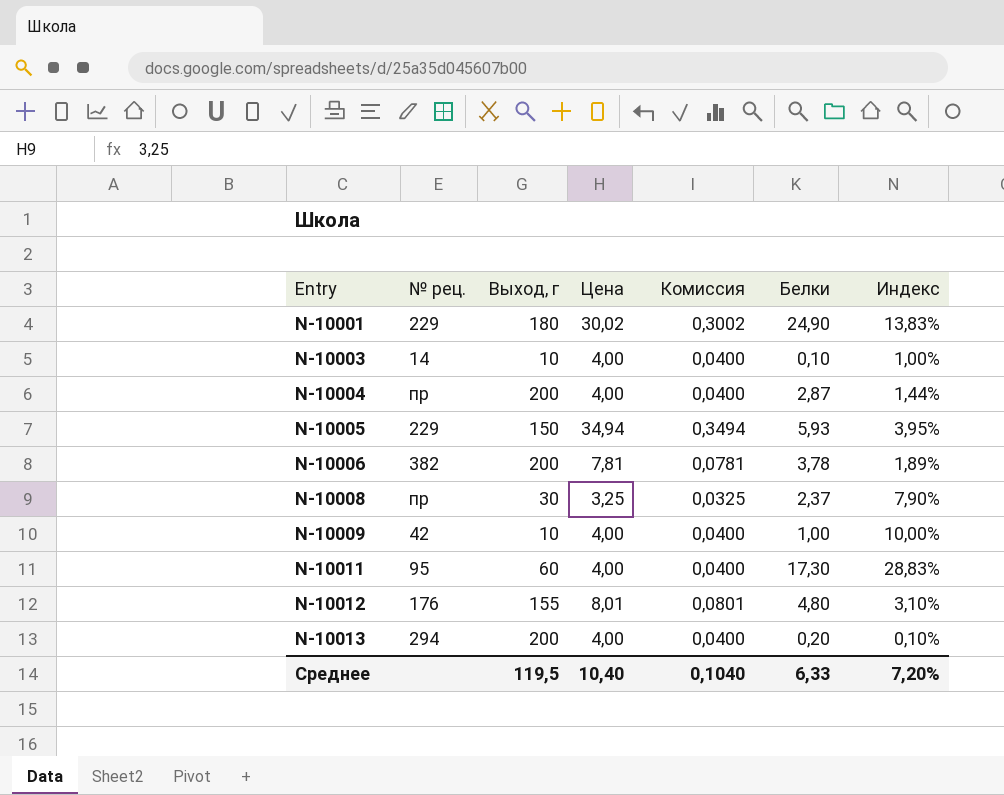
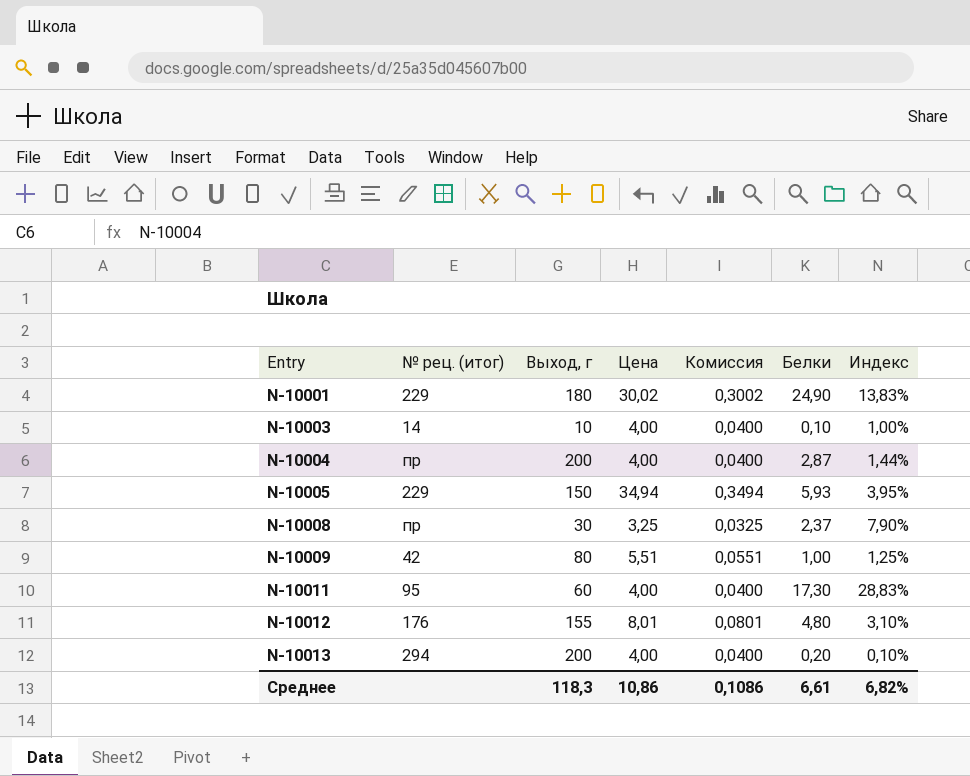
column name: № рец. -> № рец. (итог)
row N-10006: 382 | 200 | 7,81 | 0,0781 | 3,78 | 1,89% -> none
N-10009 | Выход, г: 10 -> 80
N-10009 | Цена: 4,00 -> 5,51
N-10009 | Комиссия: 0,0400 -> 0,0551
N-10009 | Индекс: 10,00% -> 1,25%
Среднее | Выход, г: 119,5 -> 118,3
Среднее | Цена: 10,40 -> 10,86
Среднее | Комиссия: 0,1040 -> 0,1086
Среднее | Белки: 6,33 -> 6,61
Среднее | Индекс: 7,20% -> 6,82%

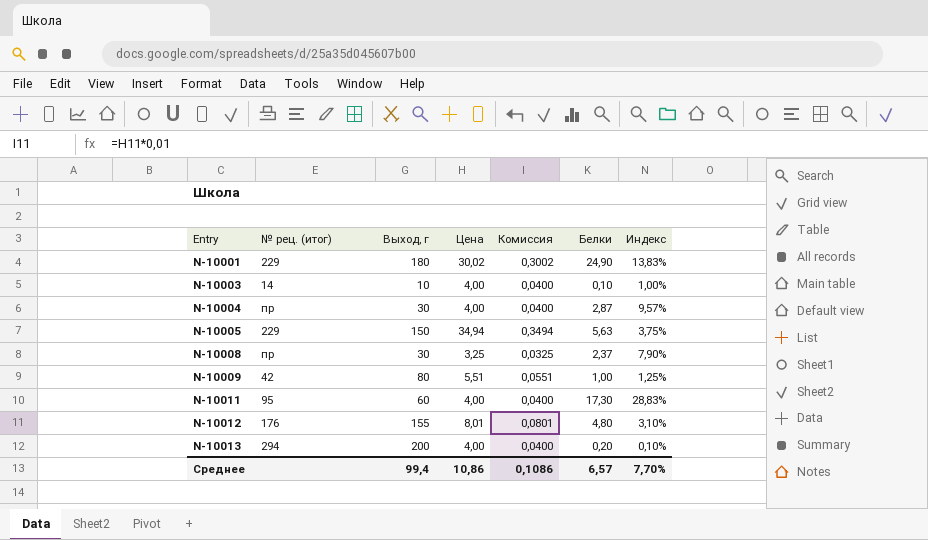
N-10004 | Выход, г: 200 -> 30
N-10004 | Индекс: 1,44% -> 9,57%
N-10005 | Белки: 5,93 -> 5,63
N-10005 | Индекс: 3,95% -> 3,75%
Среднее | Выход, г: 118,3 -> 99,4
Среднее | Белки: 6,61 -> 6,57
Среднее | Индекс: 6,82% -> 7,70%

